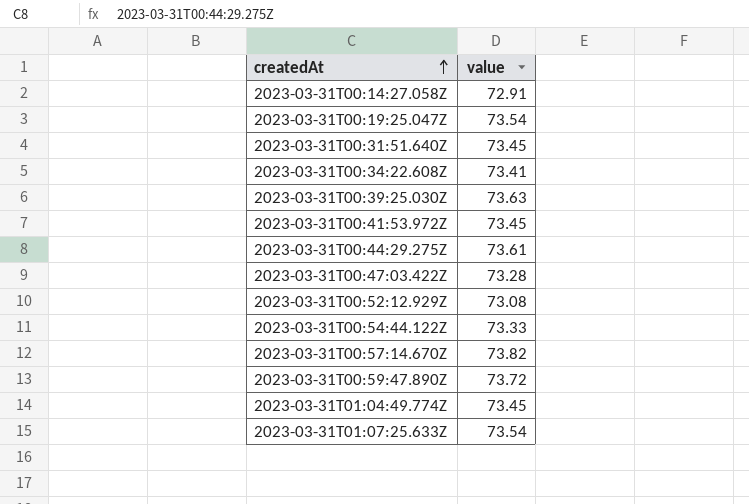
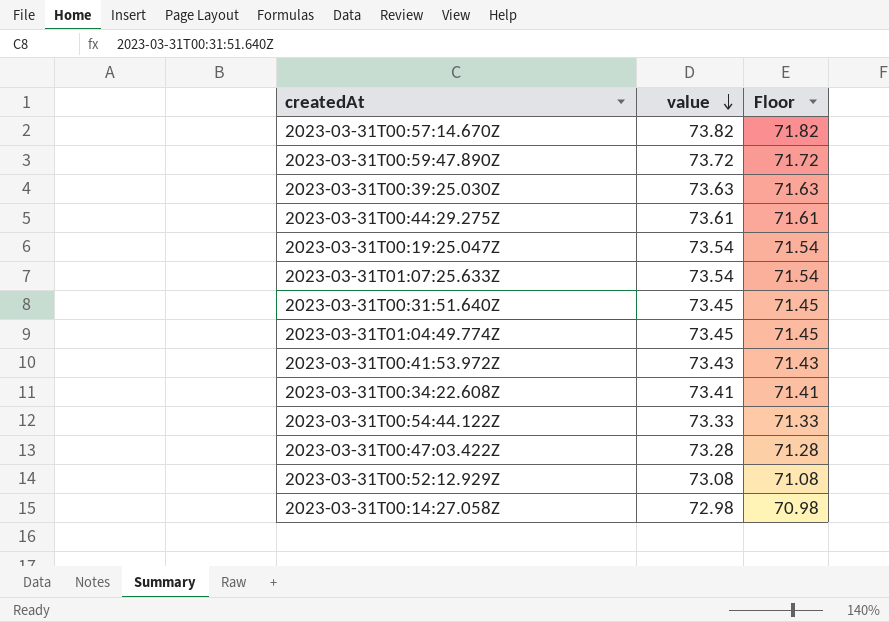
row order: createdAt ascending -> value descending
column Floor | formula: none -> [value] - 2
2023-03-31T00:41:53.972Z | value: 73.45 -> 73.43
2023-03-31T00:14:27.058Z | value: 72.91 -> 72.98

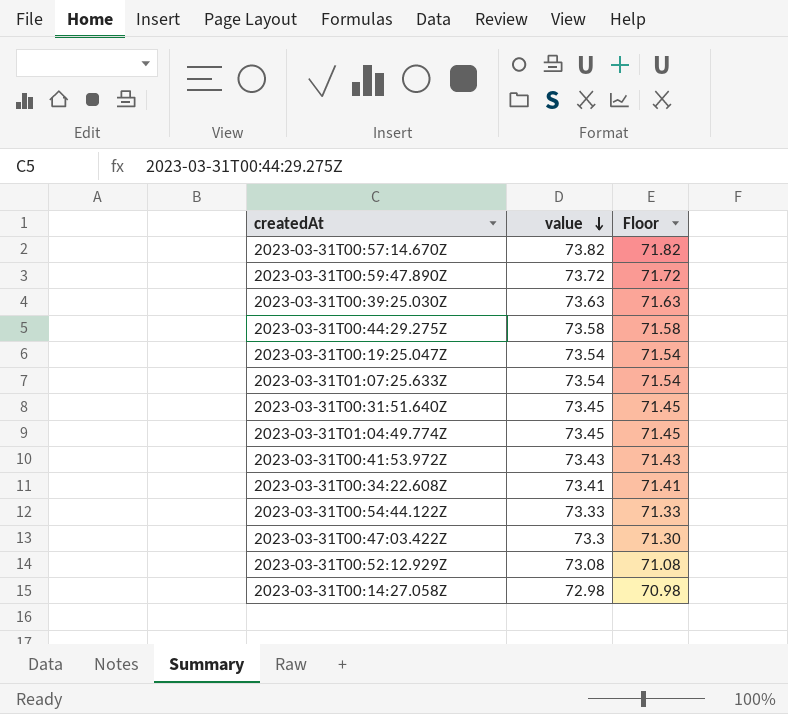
2023-03-31T00:44:29.275Z | value: 73.61 -> 73.58
2023-03-31T00:44:29.275Z | Floor: 71.61 -> 71.58
2023-03-31T00:47:03.422Z | value: 73.28 -> 73.3
2023-03-31T00:47:03.422Z | Floor: 71.28 -> 71.30

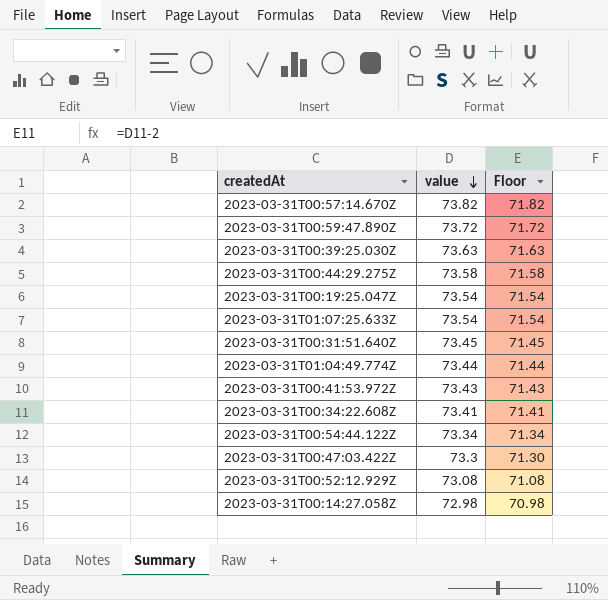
2023-03-31T01:04:49.774Z | value: 73.45 -> 73.44
2023-03-31T01:04:49.774Z | Floor: 71.45 -> 71.44
2023-03-31T00:54:44.122Z | value: 73.33 -> 73.34
2023-03-31T00:54:44.122Z | Floor: 71.33 -> 71.34

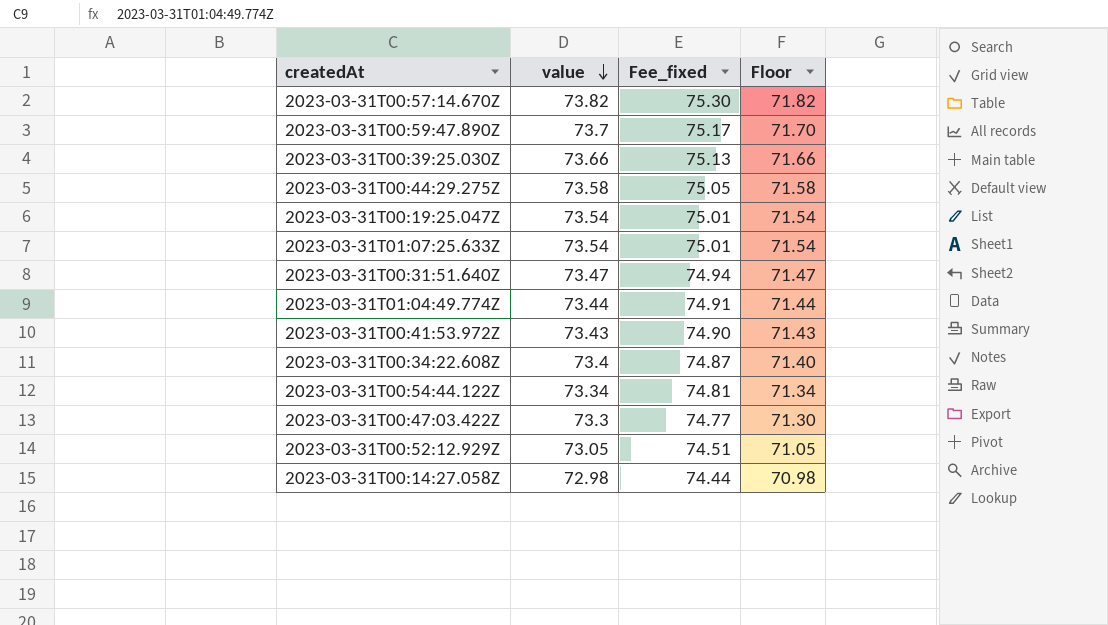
column Fee_fixed | formula: none -> [value] * 1.02
2023-03-31T00:59:47.890Z | value: 73.72 -> 73.7
2023-03-31T00:59:47.890Z | Floor: 71.72 -> 71.70
2023-03-31T00:39:25.030Z | value: 73.63 -> 73.66
2023-03-31T00:39:25.030Z | Floor: 71.63 -> 71.66
2023-03-31T00:31:51.640Z | value: 73.45 -> 73.47
2023-03-31T00:31:51.640Z | Floor: 71.45 -> 71.47
2023-03-31T00:34:22.608Z | value: 73.41 -> 73.4
2023-03-31T00:34:22.608Z | Floor: 71.41 -> 71.40
2023-03-31T00:52:12.929Z | value: 73.08 -> 73.05
2023-03-31T00:52:12.929Z | Floor: 71.08 -> 71.05

